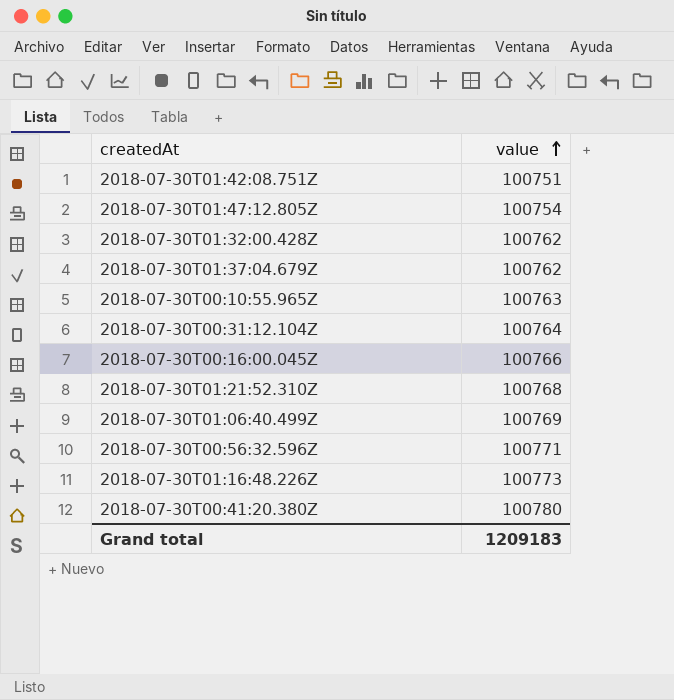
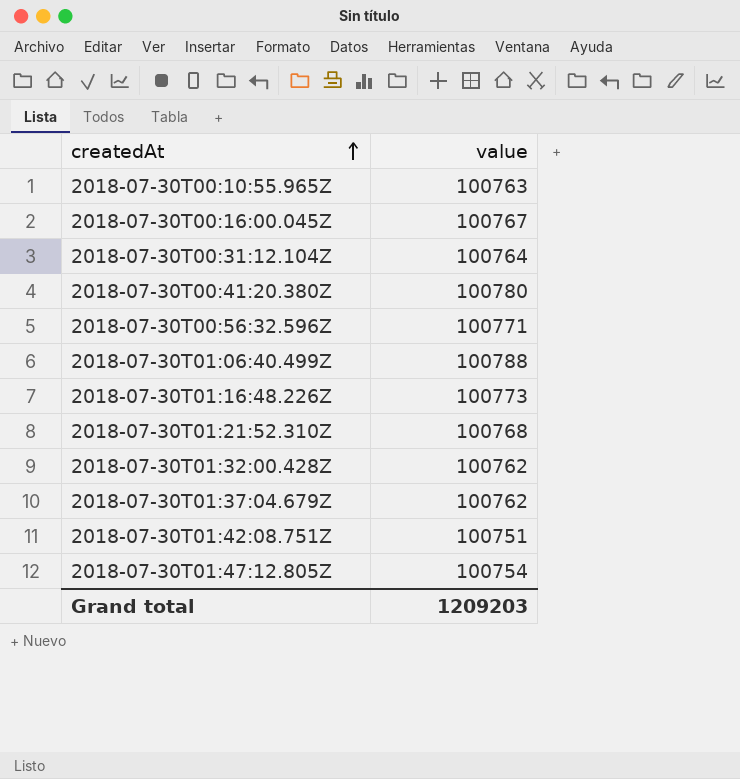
row order: value ascending -> createdAt ascending
2018-07-30T00:16:00.045Z | value: 100766 -> 100767
2018-07-30T01:06:40.499Z | value: 100769 -> 100788
Grand total | value: 1209183 -> 1209203

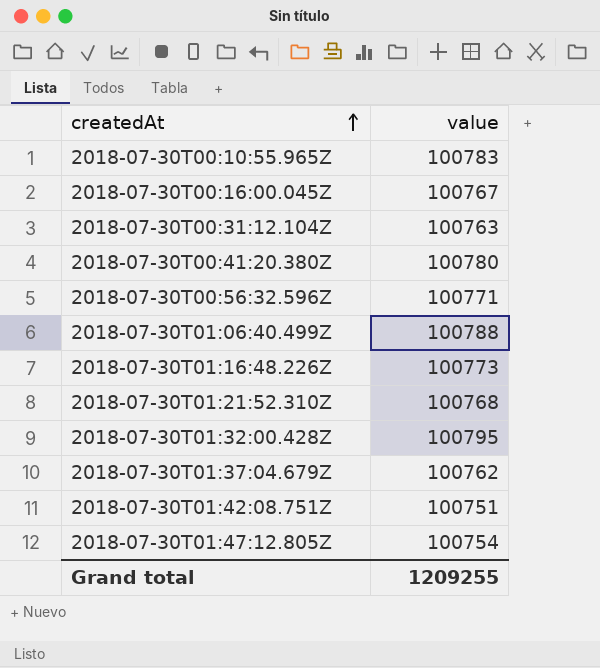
2018-07-30T00:10:55.965Z | value: 100763 -> 100783
2018-07-30T00:31:12.104Z | value: 100764 -> 100763
2018-07-30T01:32:00.428Z | value: 100762 -> 100795
Grand total | value: 1209203 -> 1209255

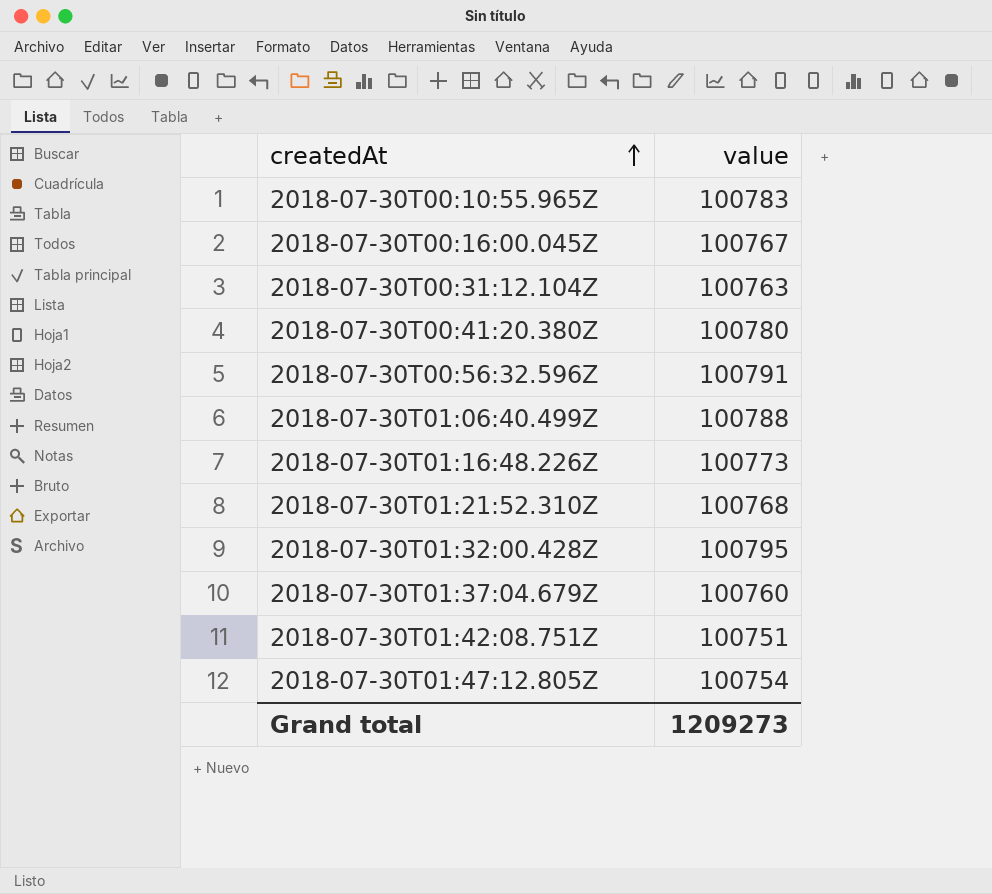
2018-07-30T00:56:32.596Z | value: 100771 -> 100791
2018-07-30T01:37:04.679Z | value: 100762 -> 100760
Grand total | value: 1209255 -> 1209273

